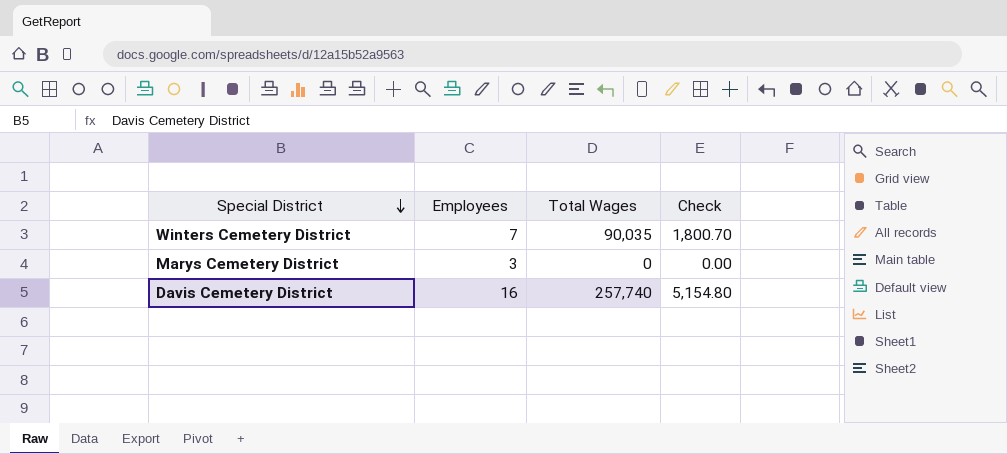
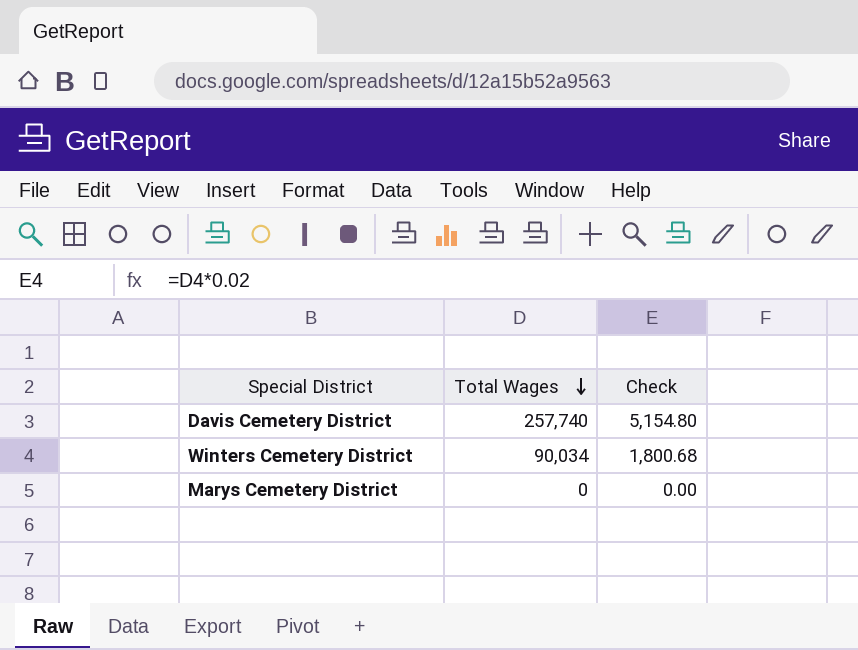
row order: Special District descending -> Total Wages descending
column Employees | position: 2 -> none
Winters Cemetery District | Total Wages: 90,035 -> 90,034
Winters Cemetery District | Check: 1,800.70 -> 1,800.68

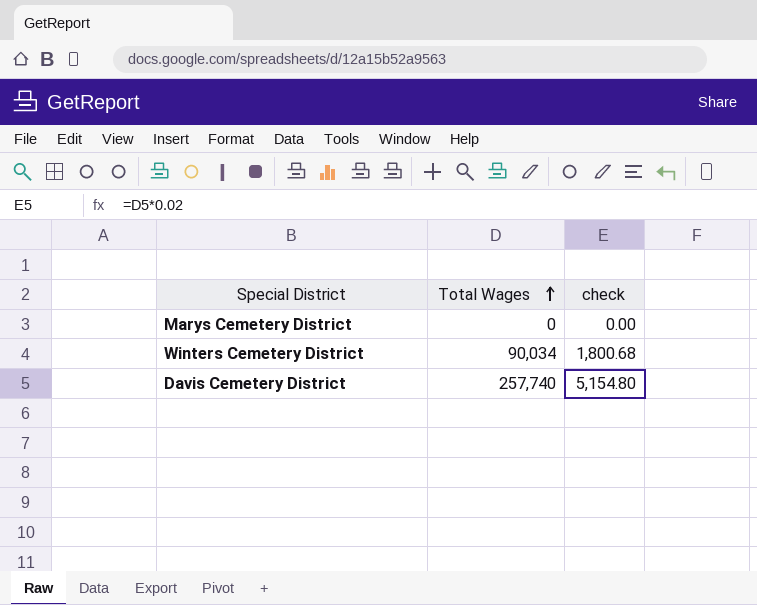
row order: Total Wages descending -> Total Wages ascending
column name: Check -> check

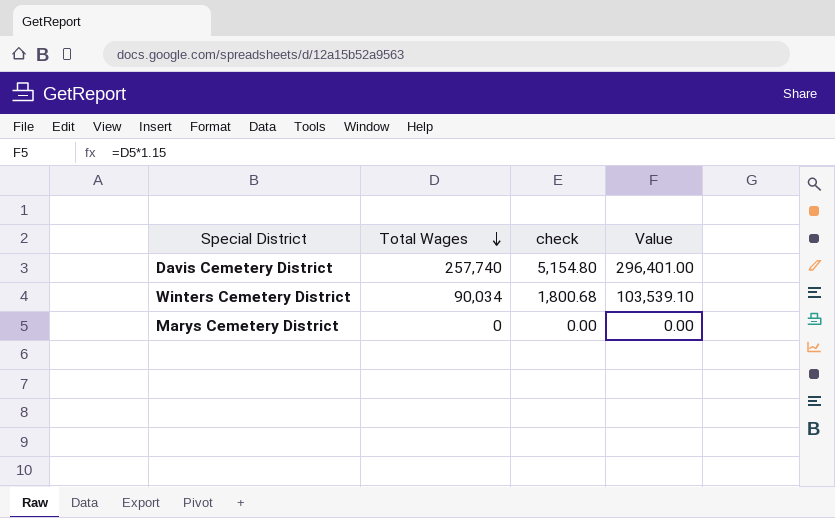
row order: Total Wages ascending -> Total Wages descending
column Value | formula: none -> [Total Wages] * 1.15

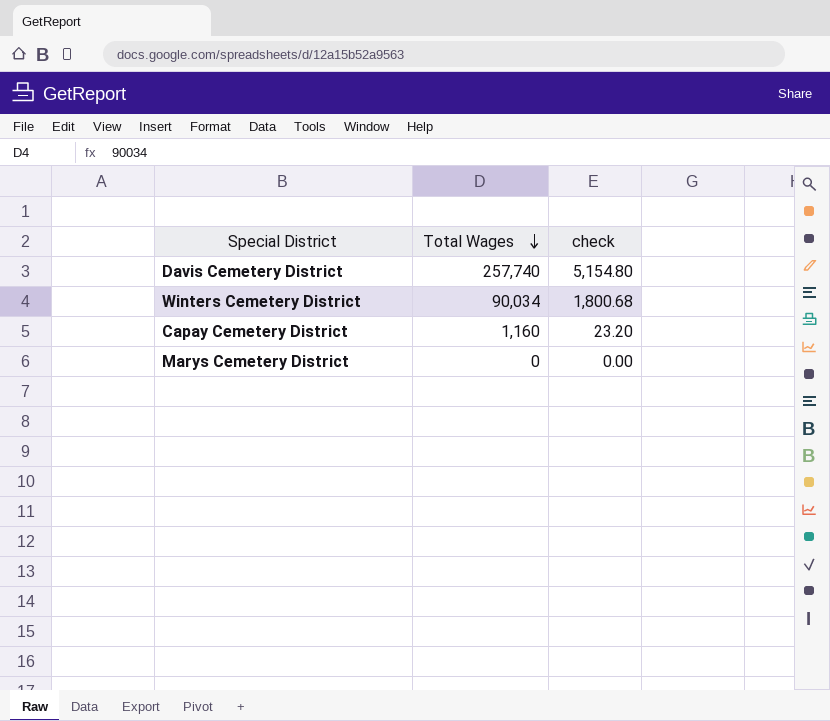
column Value | formula: [Total Wages] * 1.15 -> none
row Capay Cemetery District: none -> 1,160 | 23.20

